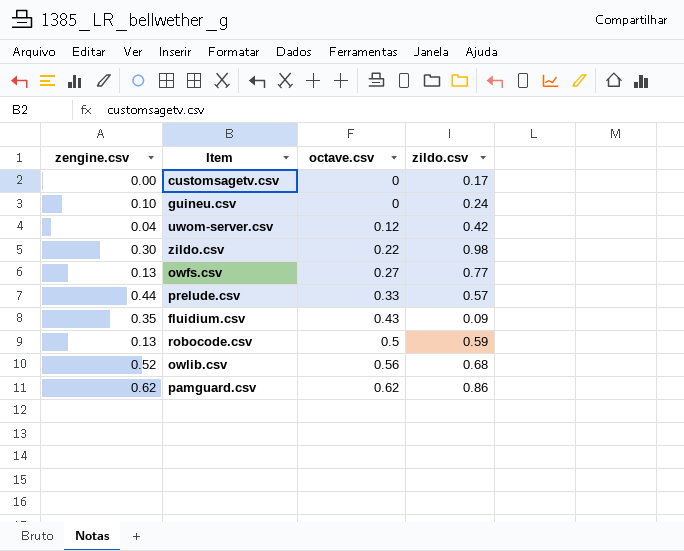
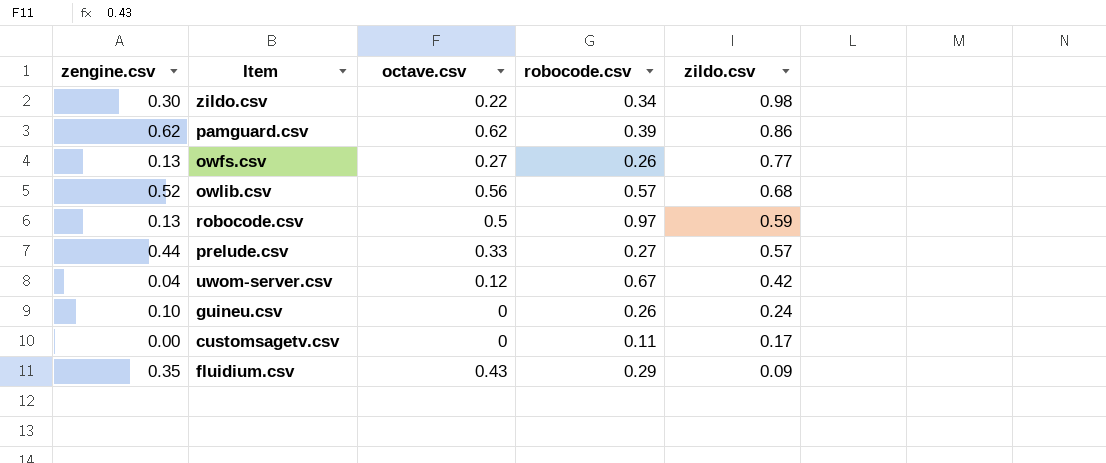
row order: octave.csv ascending -> zildo.csv descending
column robocode.csv | position: none -> 4

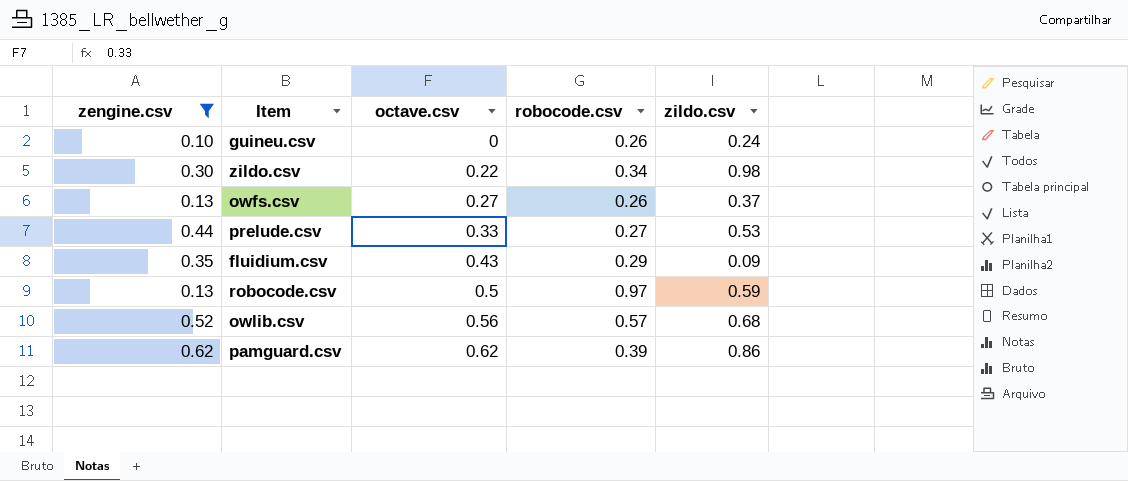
filter: none -> zengine.csv >= 0.10
row order: zildo.csv descending -> octave.csv ascending
owfs.csv | zildo.csv: 0.77 -> 0.37
prelude.csv | zildo.csv: 0.57 -> 0.53

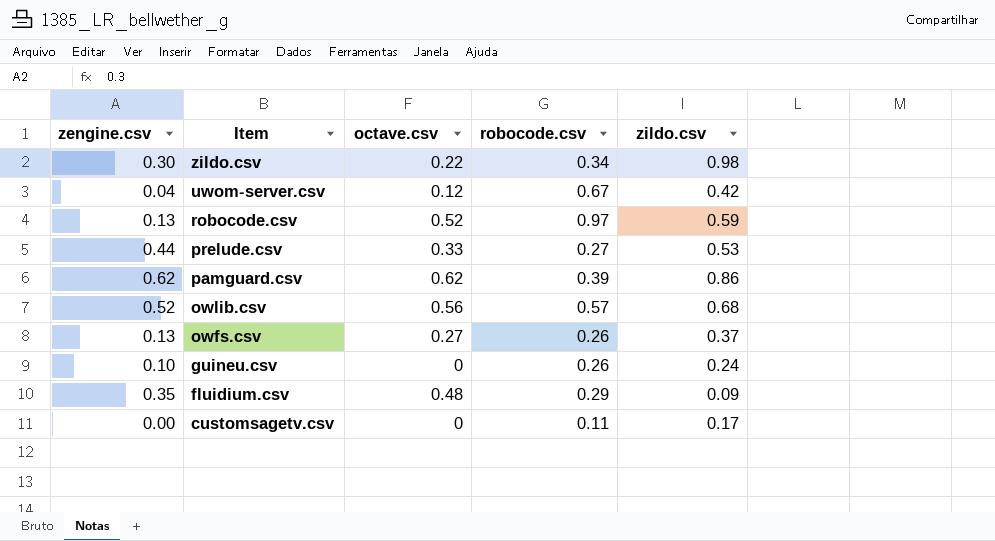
filter: zengine.csv >= 0.10 -> none
row order: octave.csv ascending -> Item descending
robocode.csv | octave.csv: 0.5 -> 0.52
fluidium.csv | octave.csv: 0.43 -> 0.48

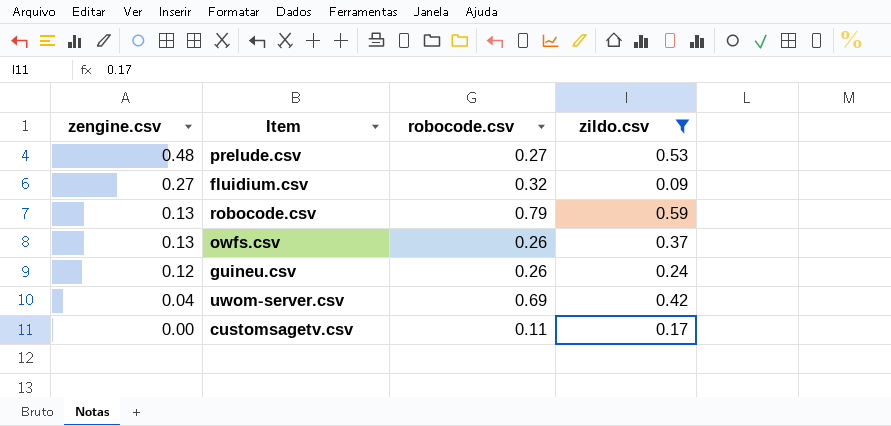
filter: none -> zildo.csv <= 0.59
row order: Item descending -> zengine.csv descending
column octave.csv | position: 3 -> none
prelude.csv | zengine.csv: 0.44 -> 0.48
fluidium.csv | zengine.csv: 0.35 -> 0.27
fluidium.csv | robocode.csv: 0.29 -> 0.32
robocode.csv | robocode.csv: 0.97 -> 0.79
guineu.csv | zengine.csv: 0.10 -> 0.12
uwom-server.csv | robocode.csv: 0.67 -> 0.69

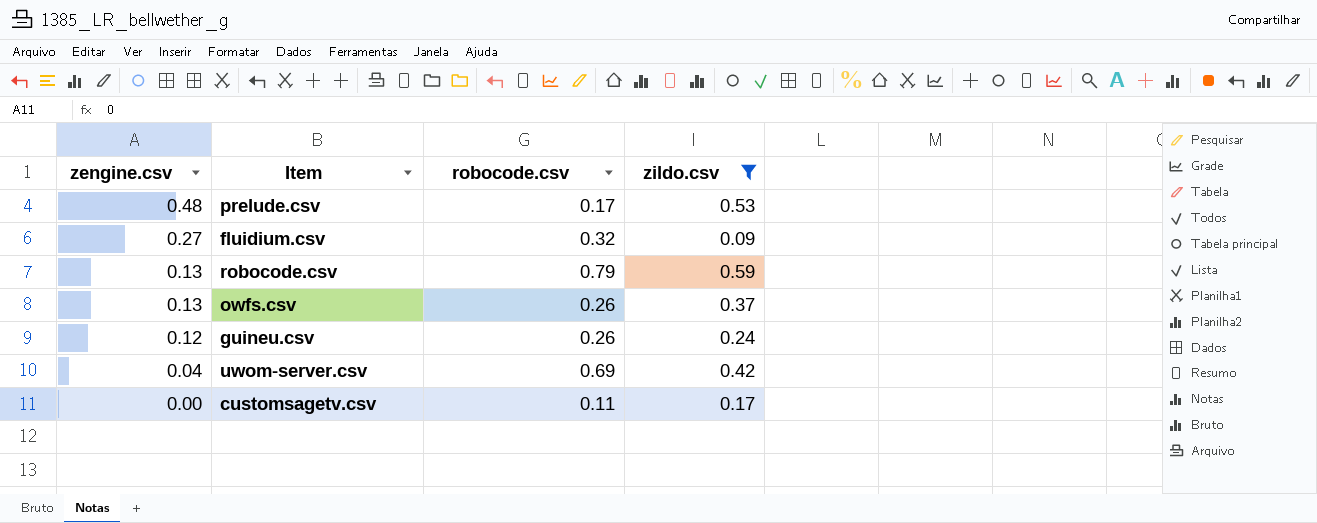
prelude.csv | robocode.csv: 0.27 -> 0.17

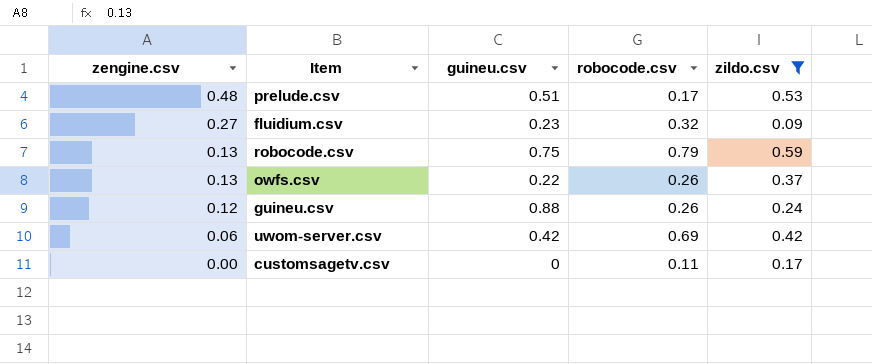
column guineu.csv | position: none -> 3
uwom-server.csv | zengine.csv: 0.04 -> 0.06

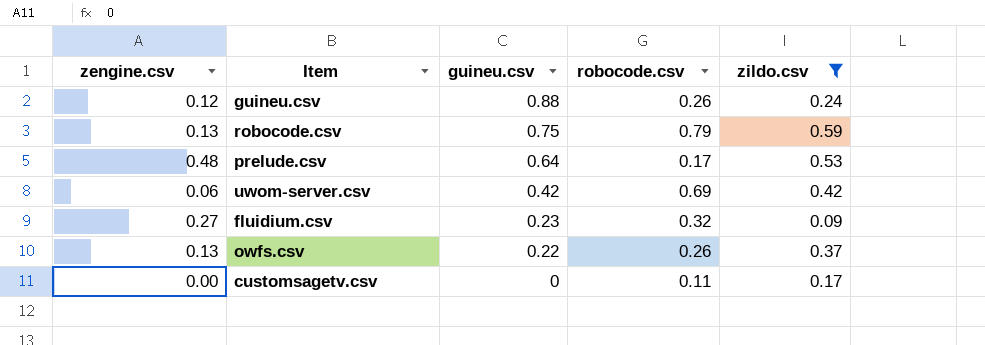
row order: zengine.csv descending -> guineu.csv descending
prelude.csv | guineu.csv: 0.51 -> 0.64

